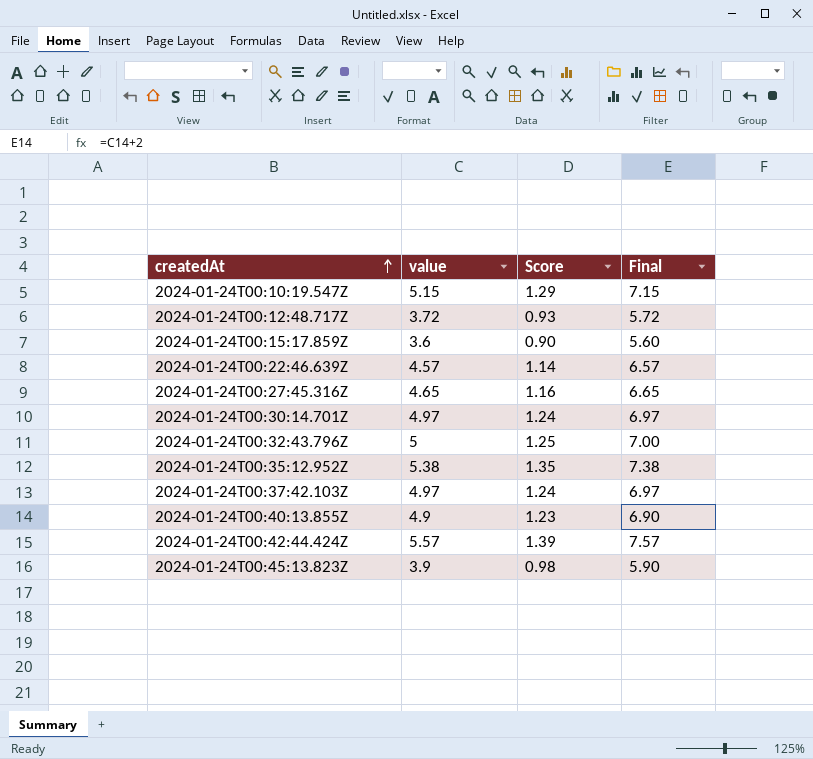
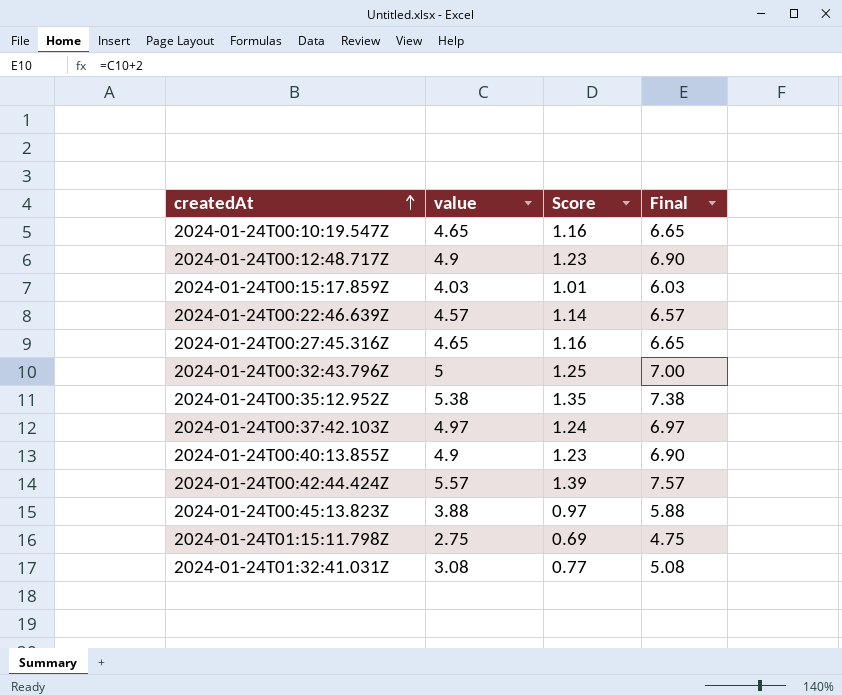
row 2024-01-24T00:30:14.701Z: 4.97 | 1.24 | 6.97 -> none
2024-01-24T00:10:19.547Z | value: 5.15 -> 4.65
2024-01-24T00:10:19.547Z | Score: 1.29 -> 1.16
2024-01-24T00:10:19.547Z | Final: 7.15 -> 6.65
2024-01-24T00:12:48.717Z | value: 3.72 -> 4.9
2024-01-24T00:12:48.717Z | Score: 0.93 -> 1.23
2024-01-24T00:12:48.717Z | Final: 5.72 -> 6.90
2024-01-24T00:15:17.859Z | value: 3.6 -> 4.03
2024-01-24T00:15:17.859Z | Score: 0.90 -> 1.01
2024-01-24T00:15:17.859Z | Final: 5.60 -> 6.03
2024-01-24T00:45:13.823Z | value: 3.9 -> 3.88
2024-01-24T00:45:13.823Z | Score: 0.98 -> 0.97
2024-01-24T00:45:13.823Z | Final: 5.90 -> 5.88
row 2024-01-24T01:15:11.798Z: none -> 2.75 | 0.69 | 4.75
row 2024-01-24T01:32:41.031Z: none -> 3.08 | 0.77 | 5.08

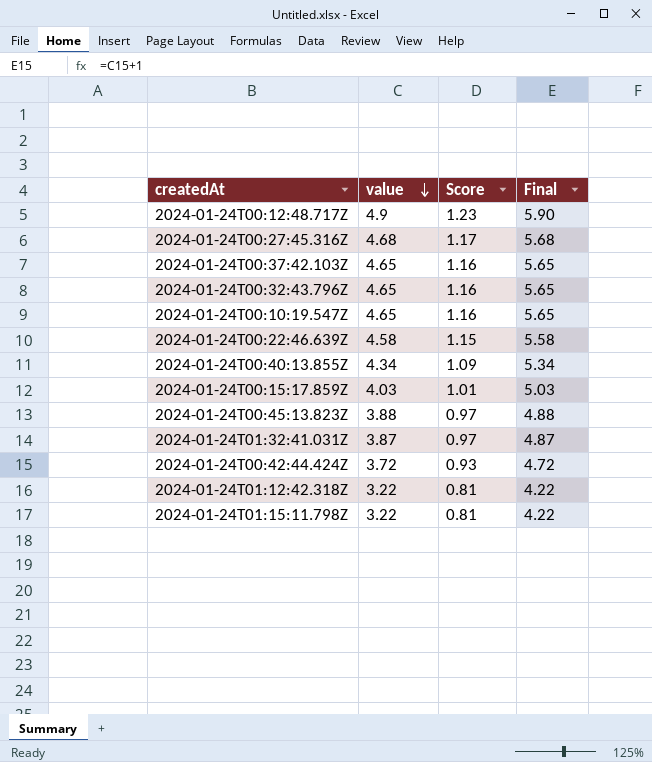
row order: createdAt ascending -> value descending
column Final | formula: [value] + 2 -> [value] + 1
row 2024-01-24T00:35:12.952Z: 5.38 | 1.35 | 7.38 -> none
2024-01-24T00:27:45.316Z | value: 4.65 -> 4.68
2024-01-24T00:27:45.316Z | Score: 1.16 -> 1.17
2024-01-24T00:37:42.103Z | value: 4.97 -> 4.65
2024-01-24T00:37:42.103Z | Score: 1.24 -> 1.16
2024-01-24T00:32:43.796Z | value: 5 -> 4.65
2024-01-24T00:32:43.796Z | Score: 1.25 -> 1.16
2024-01-24T00:22:46.639Z | value: 4.57 -> 4.58
2024-01-24T00:22:46.639Z | Score: 1.14 -> 1.15
2024-01-24T00:40:13.855Z | value: 4.9 -> 4.34
2024-01-24T00:40:13.855Z | Score: 1.23 -> 1.09
2024-01-24T01:32:41.031Z | value: 3.08 -> 3.87
2024-01-24T01:32:41.031Z | Score: 0.77 -> 0.97
2024-01-24T00:42:44.424Z | value: 5.57 -> 3.72
2024-01-24T00:42:44.424Z | Score: 1.39 -> 0.93
row 2024-01-24T01:12:42.318Z: none -> 3.22 | 0.81 | 4.22
2024-01-24T01:15:11.798Z | value: 2.75 -> 3.22
2024-01-24T01:15:11.798Z | Score: 0.69 -> 0.81

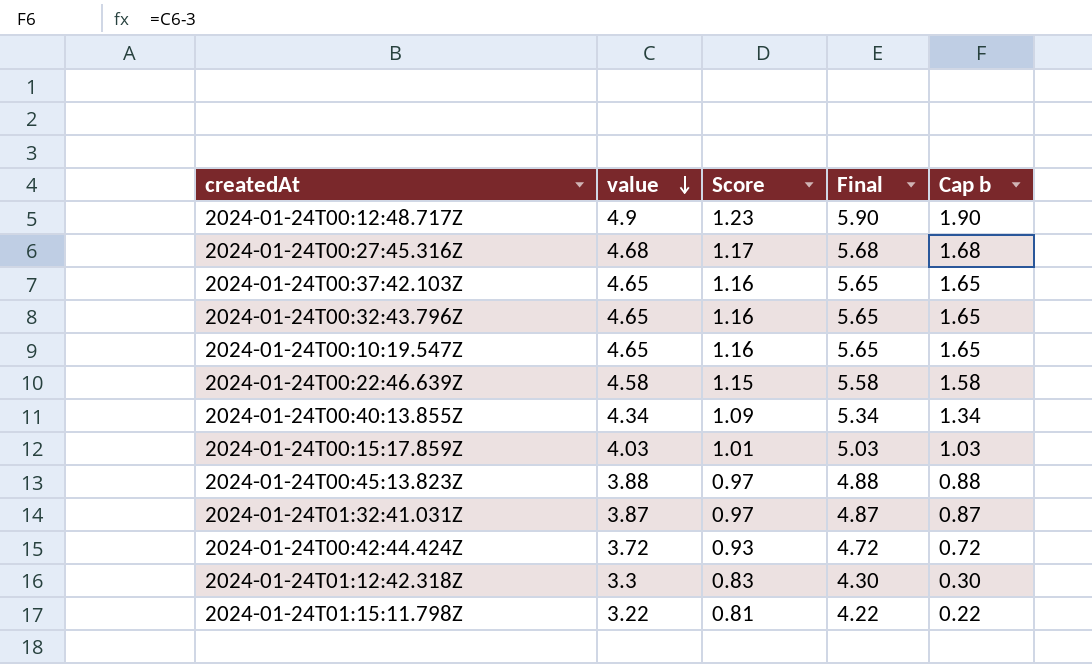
column Cap b | formula: none -> [value] - 3
2024-01-24T01:12:42.318Z | value: 3.22 -> 3.3
2024-01-24T01:12:42.318Z | Score: 0.81 -> 0.83
2024-01-24T01:12:42.318Z | Final: 4.22 -> 4.30

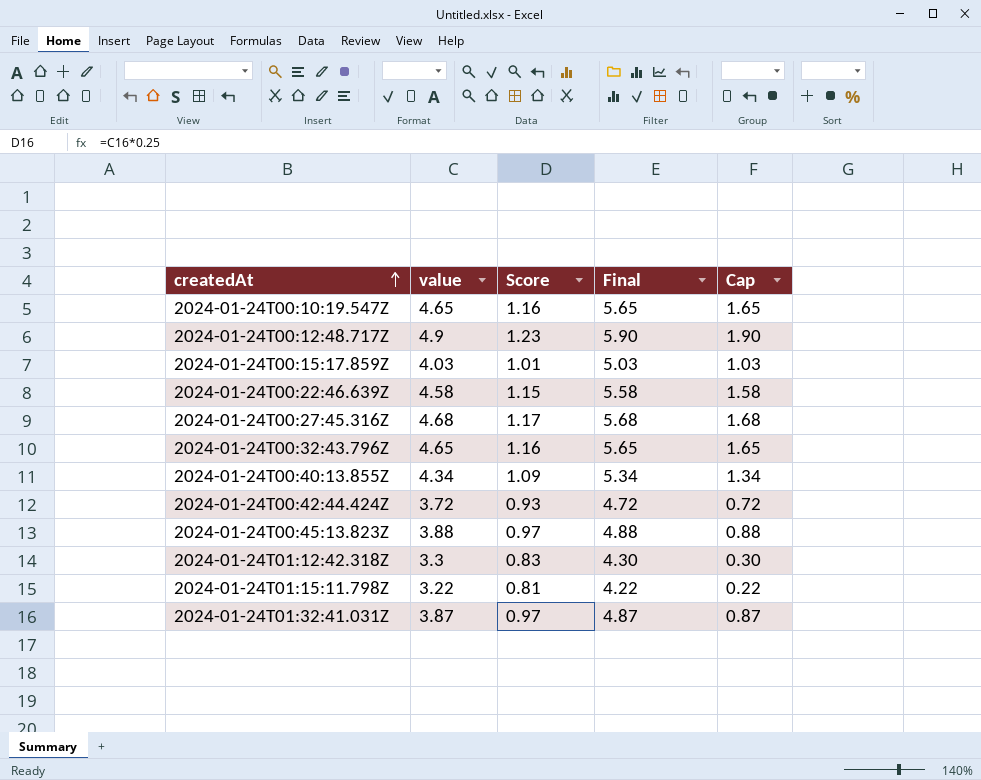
row order: value descending -> createdAt ascending
column name: Cap b -> Cap
row 2024-01-24T00:37:42.103Z: 4.65 | 1.16 | 5.65 | 1.65 -> none

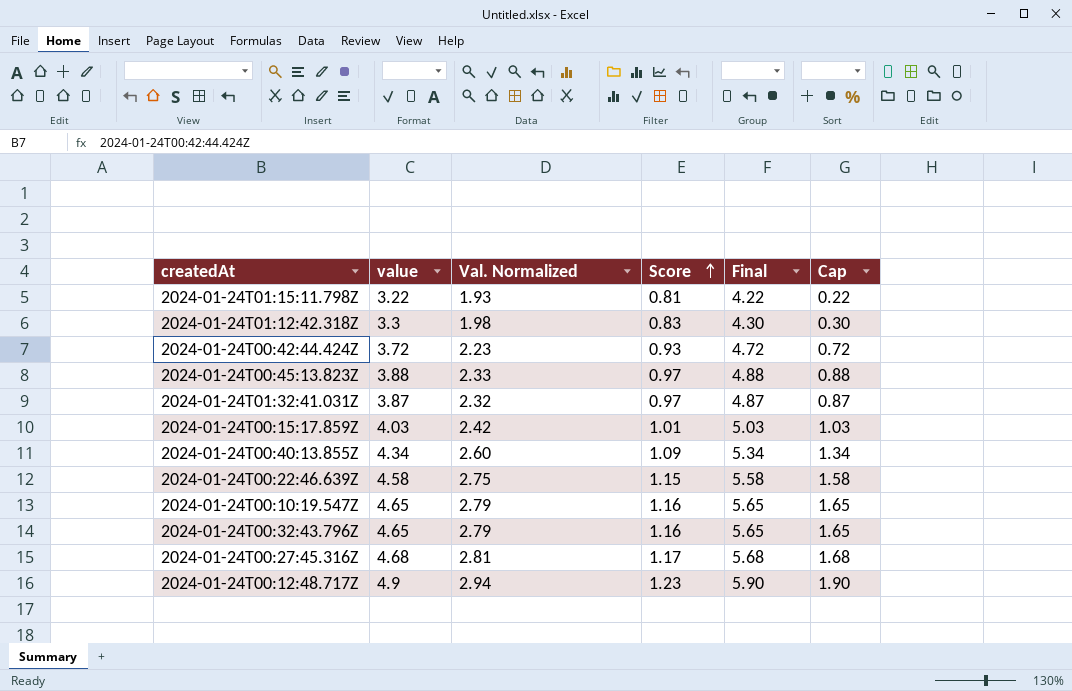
row order: createdAt ascending -> Score ascending
column Val. Normalized | formula: none -> [value] * 0.6

